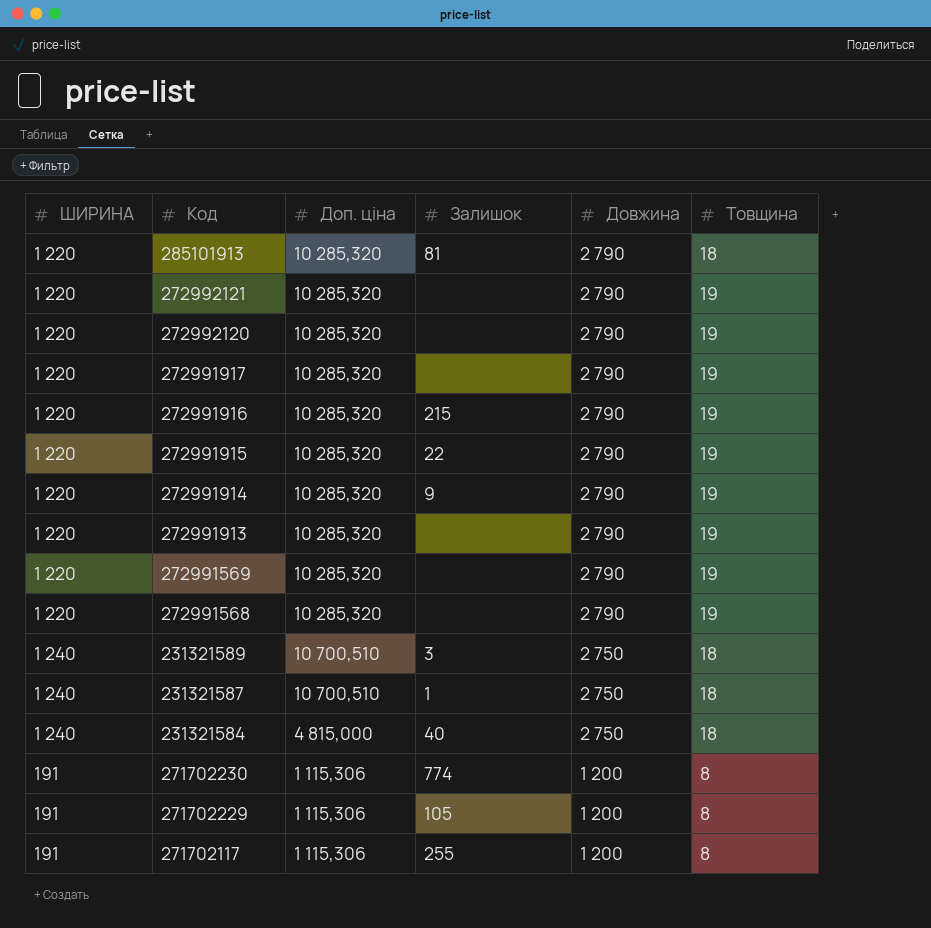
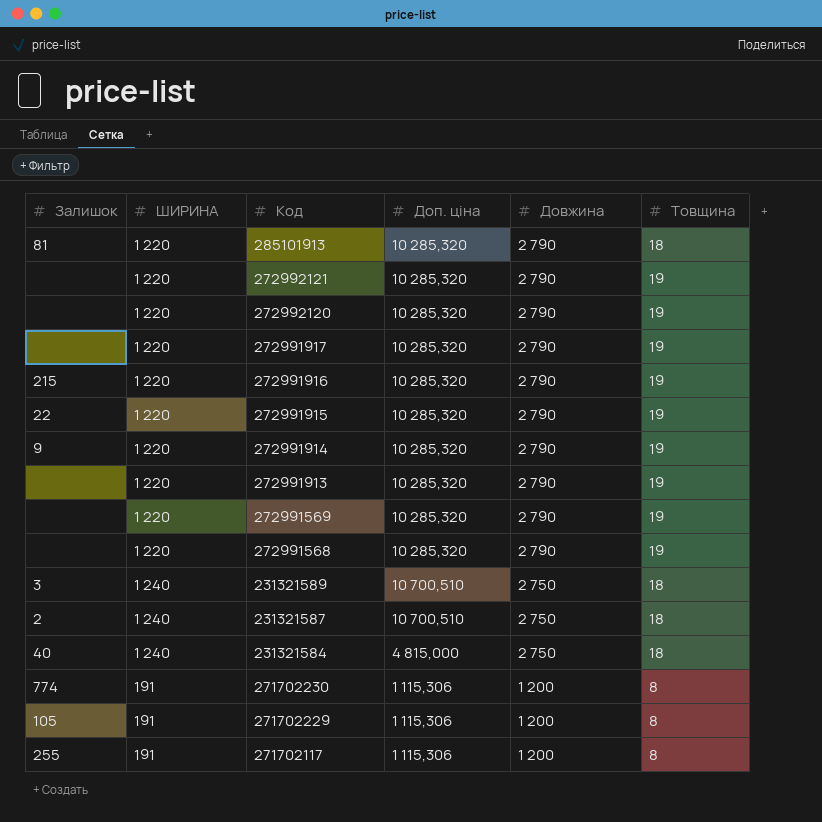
column Залишок | position: 4 -> 1
231321587 | Залишок: 1 -> 2

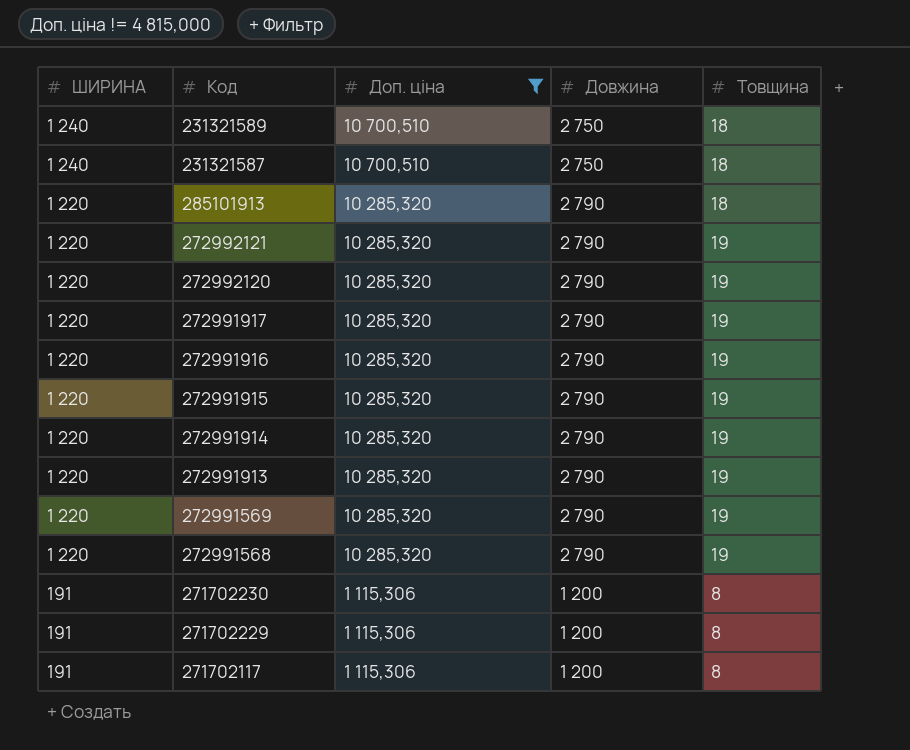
filter: none -> Доп. ціна != 4 815,000
row order: Довжина descending -> ШИРИНА descending
column Залишок | position: 1 -> none

